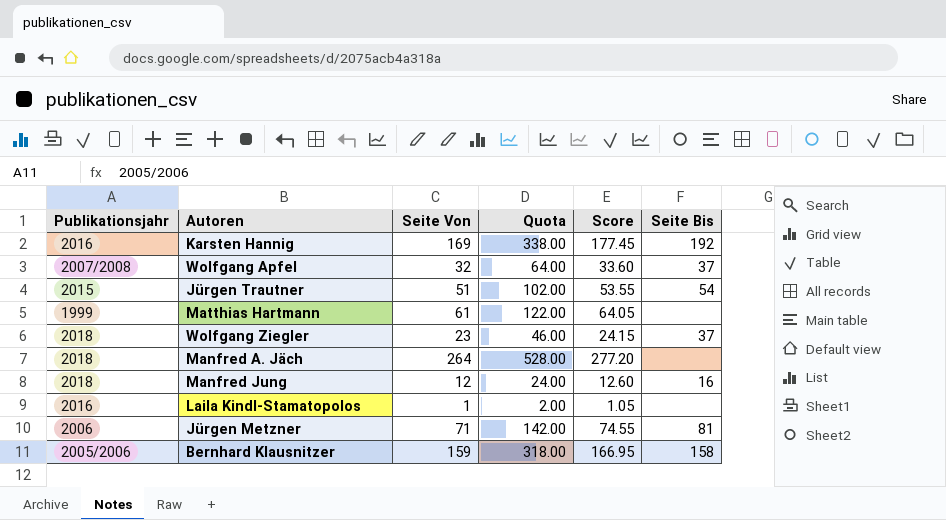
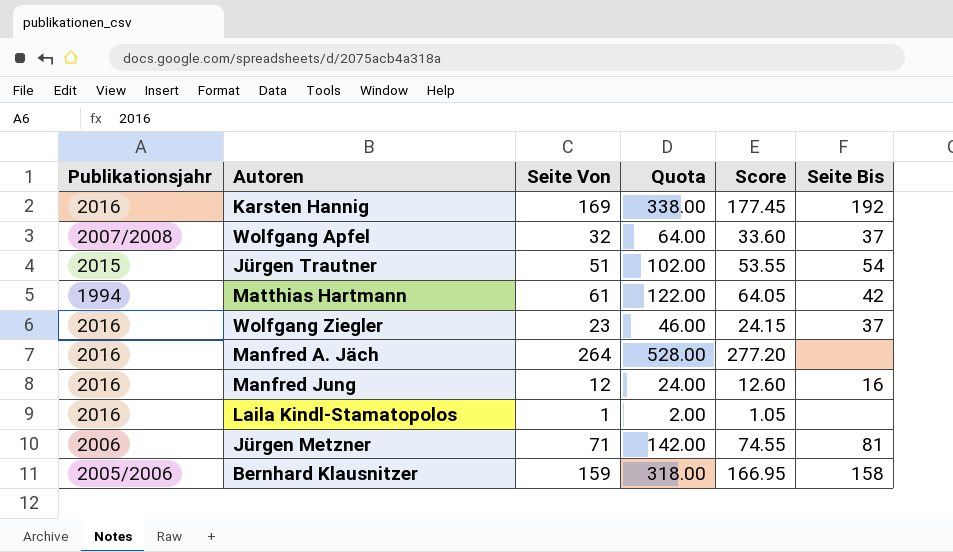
Matthias Hartmann | Publikationsjahr: 1999 -> 1994
Matthias Hartmann | Seite Bis: none -> 42
Wolfgang Ziegler | Publikationsjahr: 2018 -> 2016
Manfred A. Jäch | Publikationsjahr: 2018 -> 2016
Manfred Jung | Publikationsjahr: 2018 -> 2016

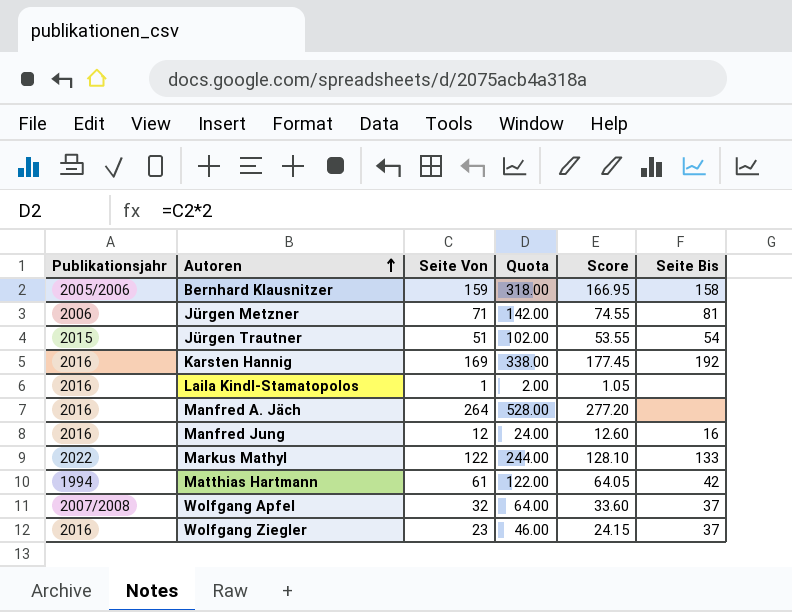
row order: none -> Autoren ascending
row Markus Mathyl: none -> 2022 | 122 | 244.00 | 128.10 | 133

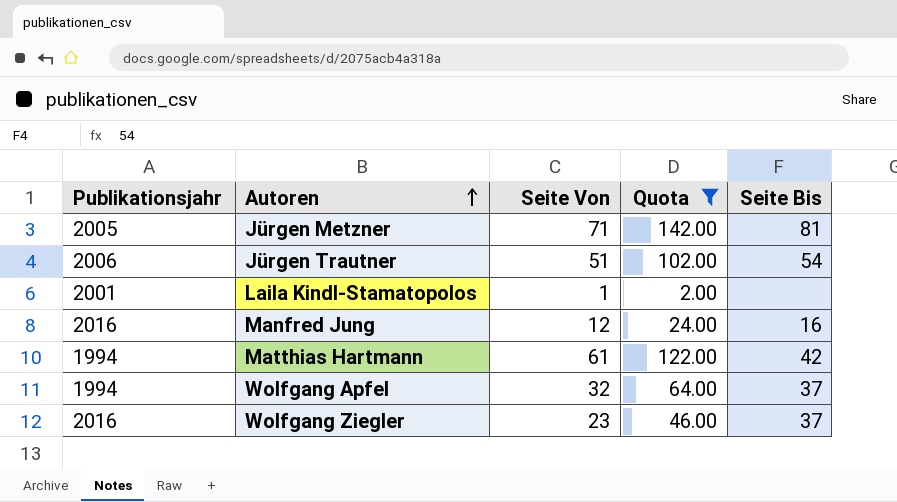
filter: none -> Quota <= 142.00
column Score | formula: [Seite Von] * 1.05 -> none
Jürgen Metzner | Publikationsjahr: 2006 -> 2005
Jürgen Trautner | Publikationsjahr: 2015 -> 2006
Laila Kindl-Stamatopolos | Publikationsjahr: 2016 -> 2001
Wolfgang Apfel | Publikationsjahr: 2007/2008 -> 1994

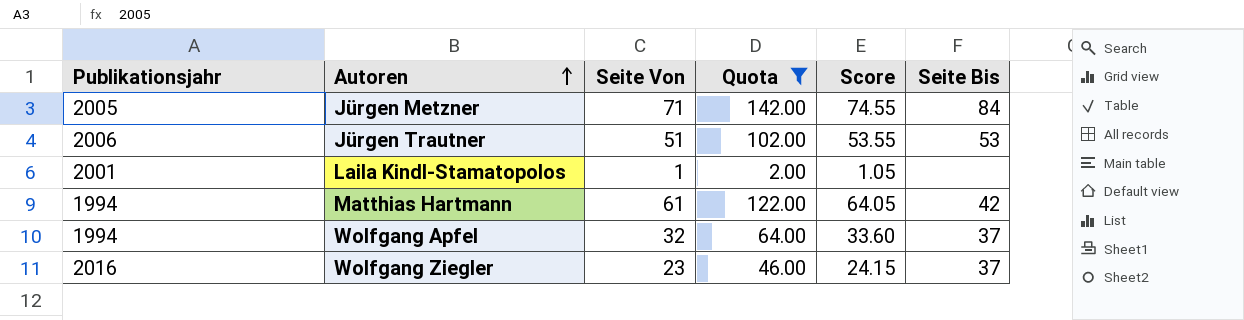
column Score | formula: none -> [Seite Von] * 1.05
row Manfred Jung: 2016 | 12 | 24.00 | 16 -> none
Jürgen Metzner | Seite Bis: 81 -> 84
Jürgen Trautner | Seite Bis: 54 -> 53

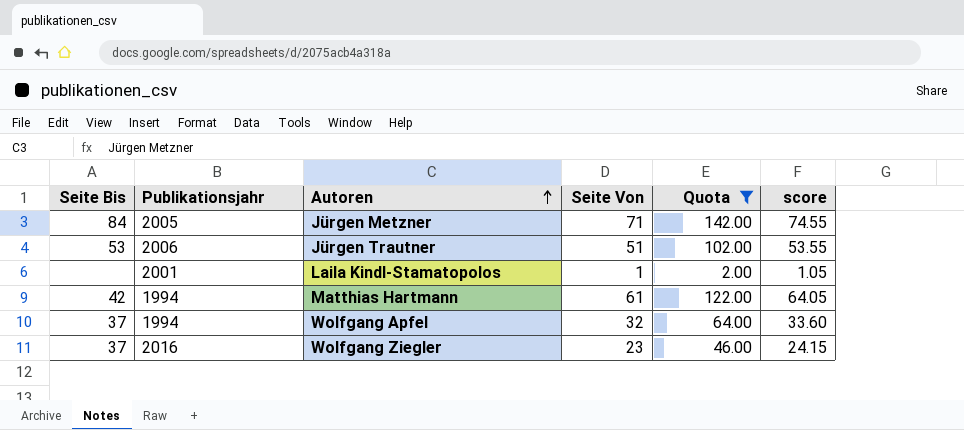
column Seite Bis | position: 6 -> 1
column name: Score -> score

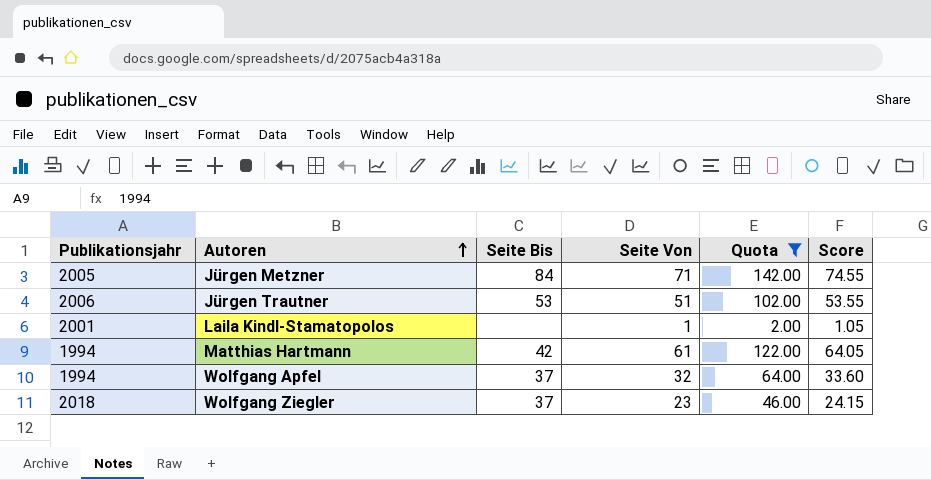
column Seite Bis | position: 1 -> 3
column name: score -> Score
Wolfgang Ziegler | Publikationsjahr: 2016 -> 2018

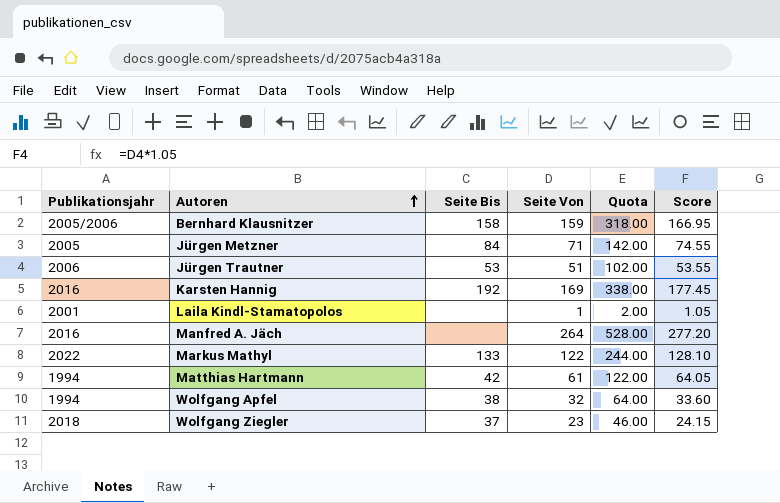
filter: Quota <= 142.00 -> none
Wolfgang Apfel | Seite Bis: 37 -> 38

